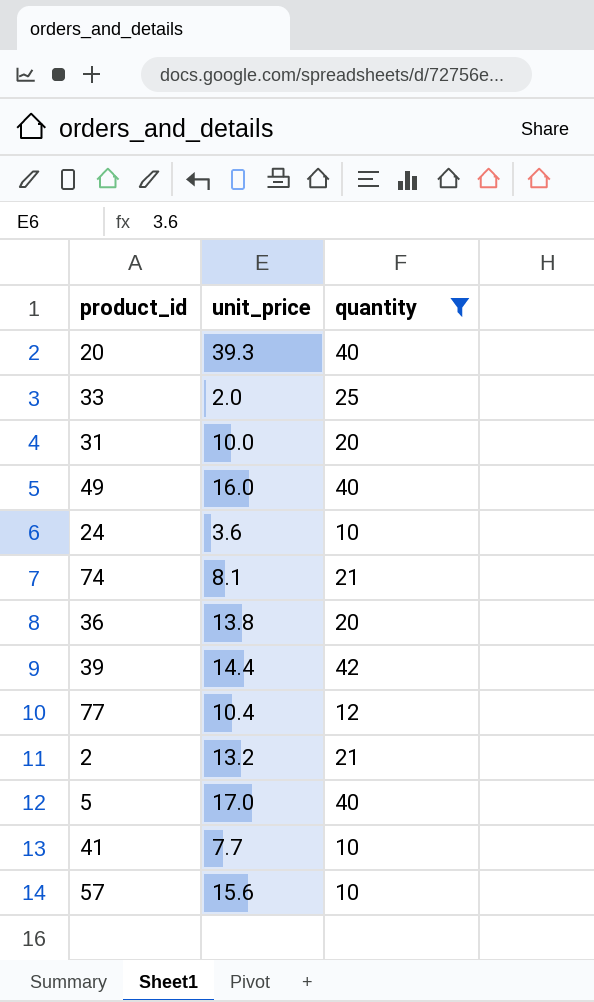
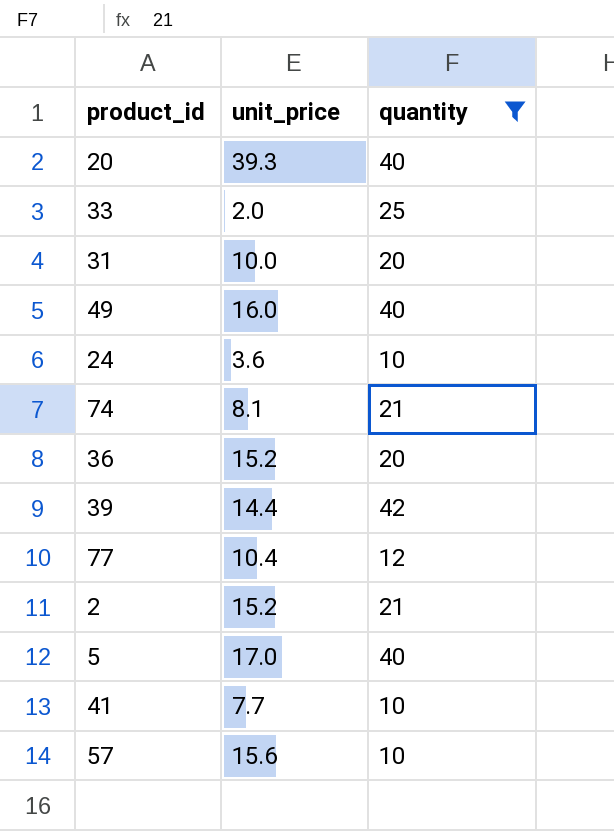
36 | unit_price: 13.8 -> 15.2
2 | unit_price: 13.2 -> 15.2

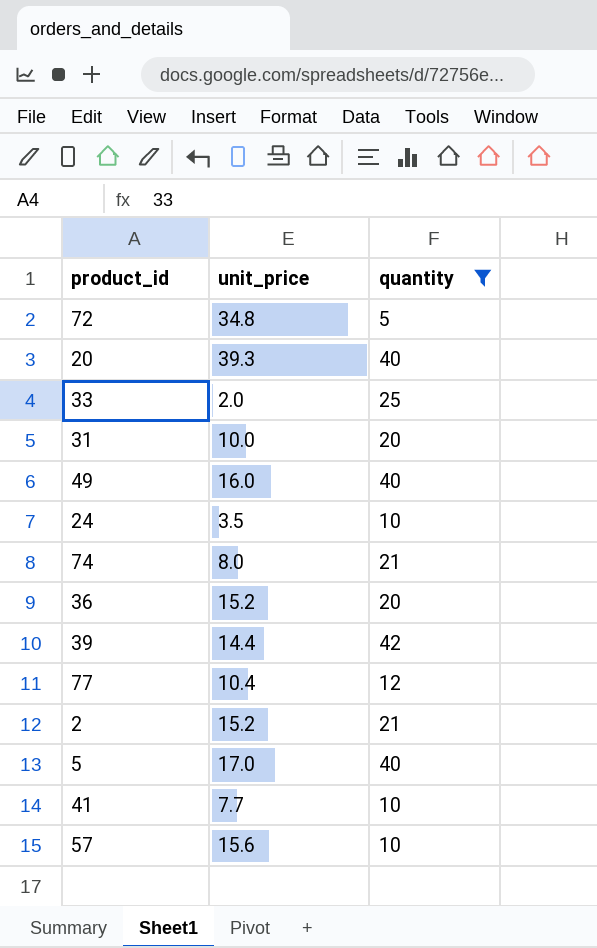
row 72: none -> 34.8 | 5
24 | unit_price: 3.6 -> 3.5
74 | unit_price: 8.1 -> 8.0

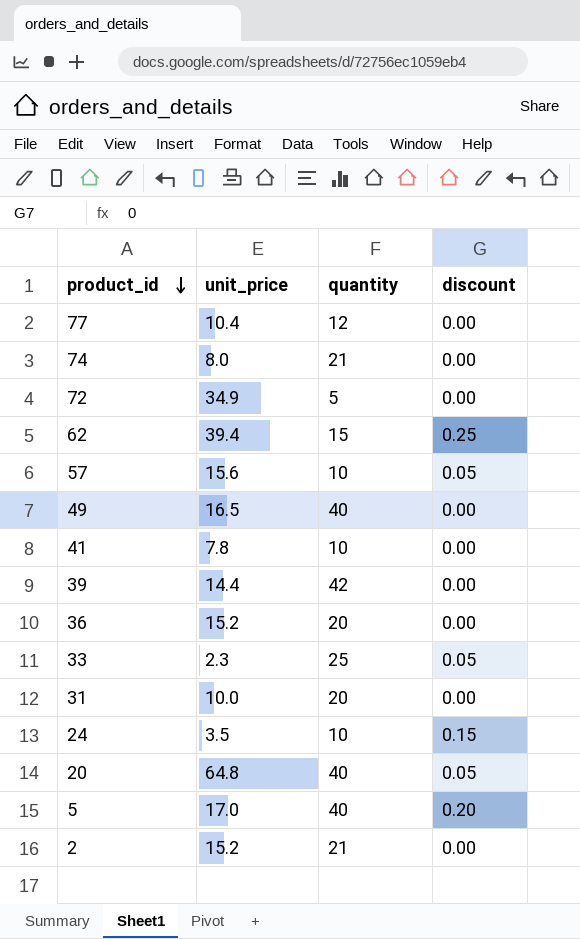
filter: quantity != 15 -> none
row order: none -> product_id descending
column discount | position: none -> 4
72 | unit_price: 34.8 -> 34.9
49 | unit_price: 16.0 -> 16.5
41 | unit_price: 7.7 -> 7.8
33 | unit_price: 2.0 -> 2.3
20 | unit_price: 39.3 -> 64.8

